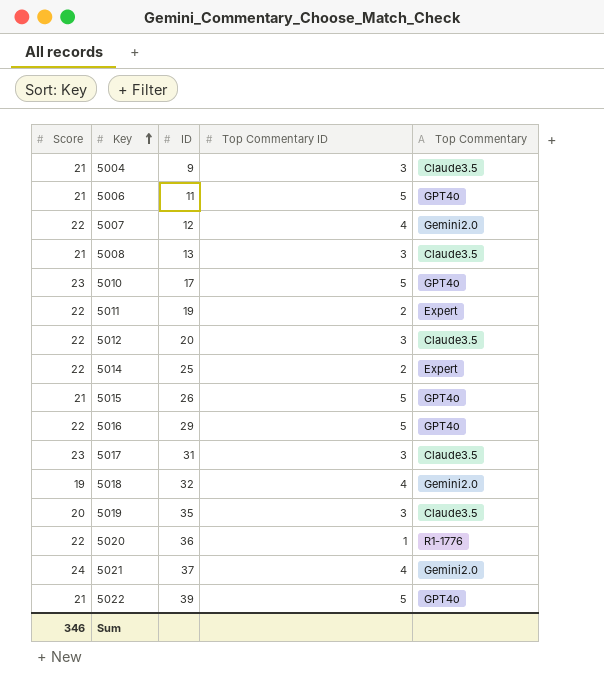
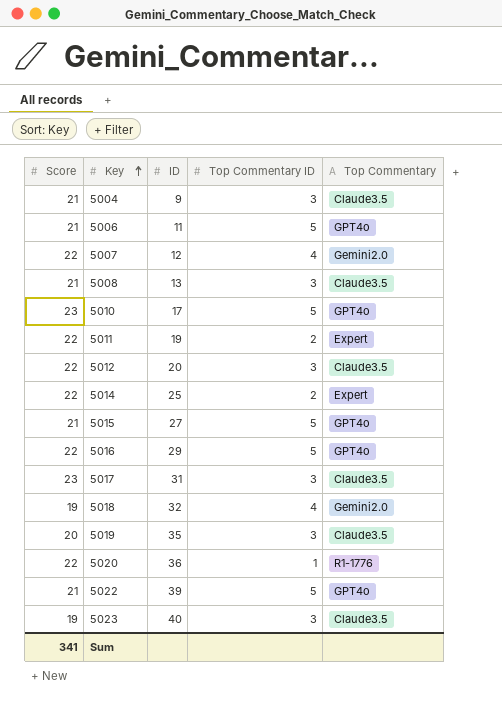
row 5021: 24 | 37 | 4 | Gemini2.0 -> none
5015 | ID: 26 -> 27
row 5023: none -> 19 | 40 | 3 | Claude3.5
Sum | Score: 346 -> 341

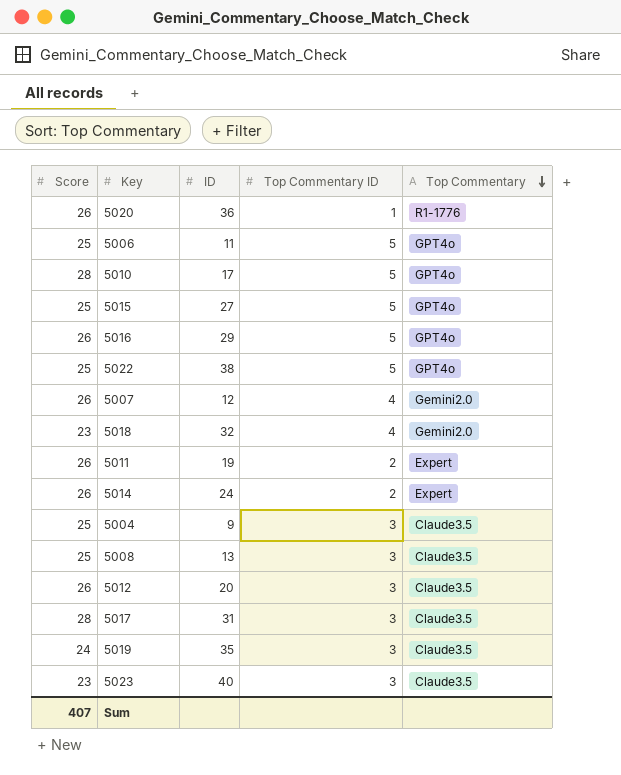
row order: Key ascending -> Top Commentary descending
5020 | Score: 22 -> 26
5006 | Score: 21 -> 25
5010 | Score: 23 -> 28
5015 | Score: 21 -> 25
5016 | Score: 22 -> 26
5022 | Score: 21 -> 25
5022 | ID: 39 -> 38
5007 | Score: 22 -> 26
5018 | Score: 19 -> 23
5011 | Score: 22 -> 26
5014 | Score: 22 -> 26
5014 | ID: 25 -> 24
5004 | Score: 21 -> 25
5008 | Score: 21 -> 25
5012 | Score: 22 -> 26
5017 | Score: 23 -> 28
5019 | Score: 20 -> 24
5023 | Score: 19 -> 23
Sum | Score: 341 -> 407

